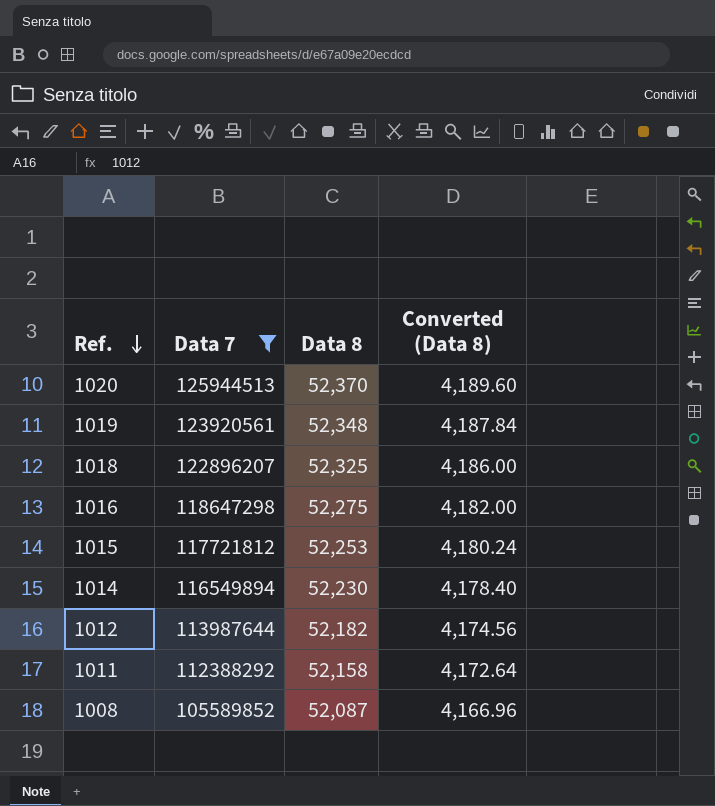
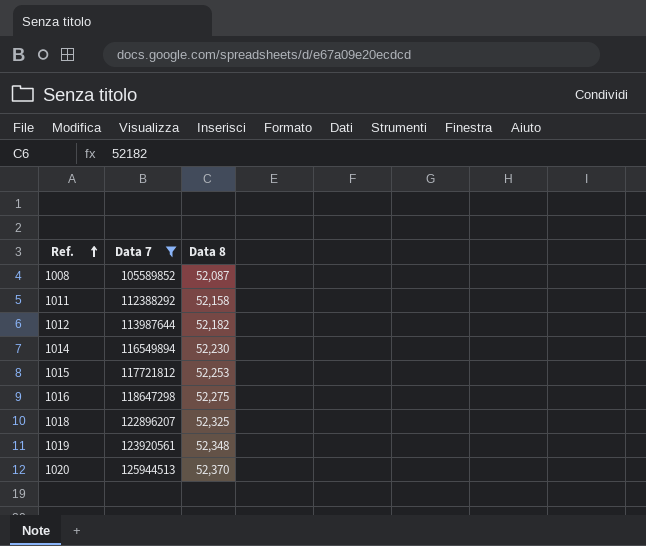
row order: Ref. descending -> Ref. ascending
column Converted (Data 8) | formula: [Data 8] * 0.08 -> none

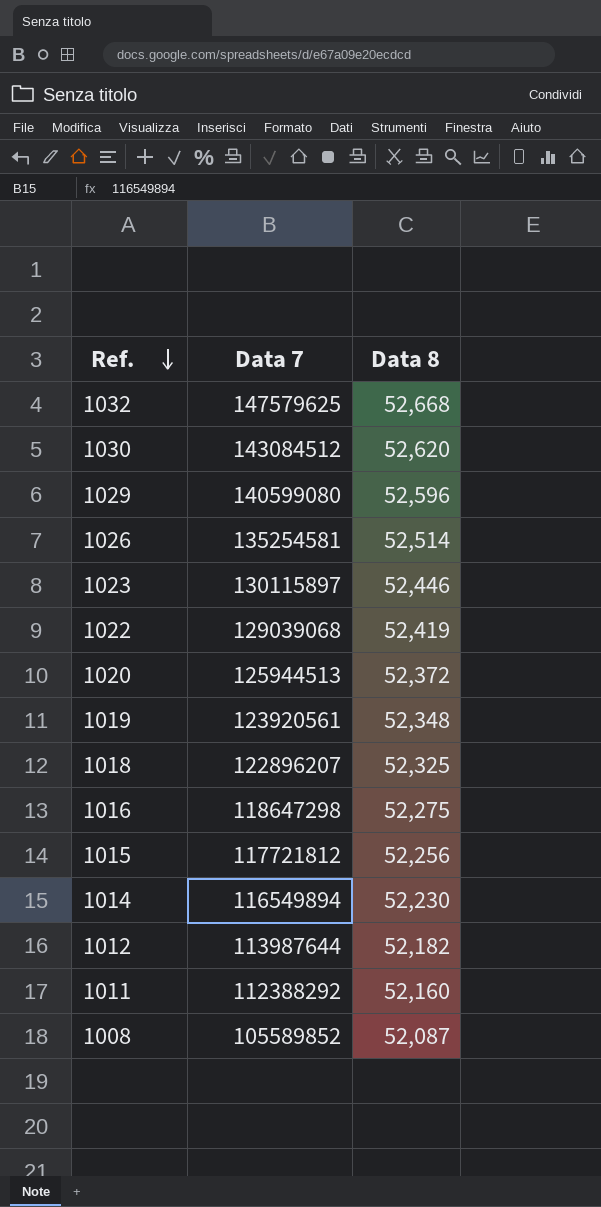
filter: Data 7 <= 125944513 -> none
row order: Ref. ascending -> Ref. descending
1020 | Data 8: 52,370 -> 52,372
1015 | Data 8: 52,253 -> 52,256
1011 | Data 8: 52,158 -> 52,160

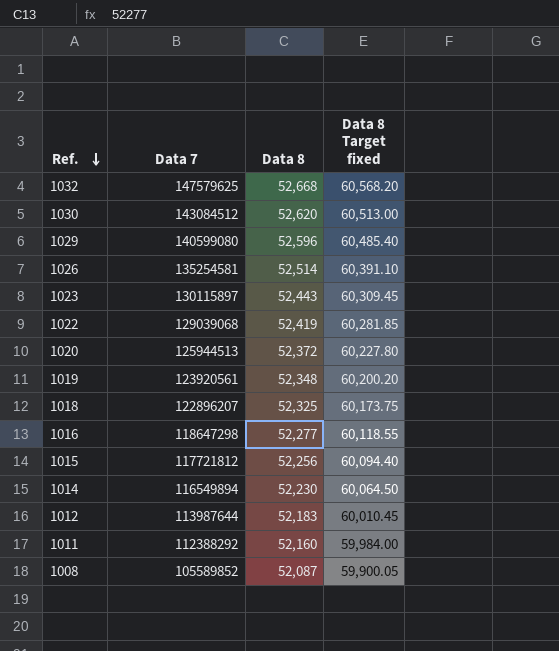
column Data 8 Target fixed | formula: none -> [Data 8] * 1.15
1023 | Data 8: 52,446 -> 52,443
1016 | Data 8: 52,275 -> 52,277
1012 | Data 8: 52,182 -> 52,183

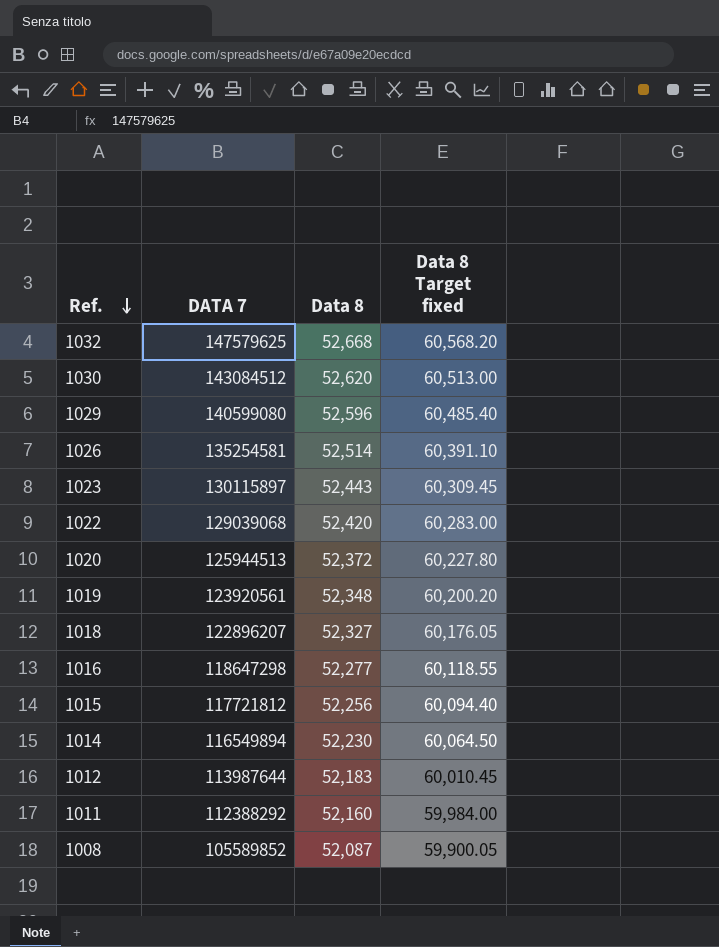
column name: Data 7 -> DATA 7
1022 | Data 8: 52,419 -> 52,420
1022 | Data 8 Target fixed: 60,281.85 -> 60,283.00
1018 | Data 8: 52,325 -> 52,327
1018 | Data 8 Target fixed: 60,173.75 -> 60,176.05

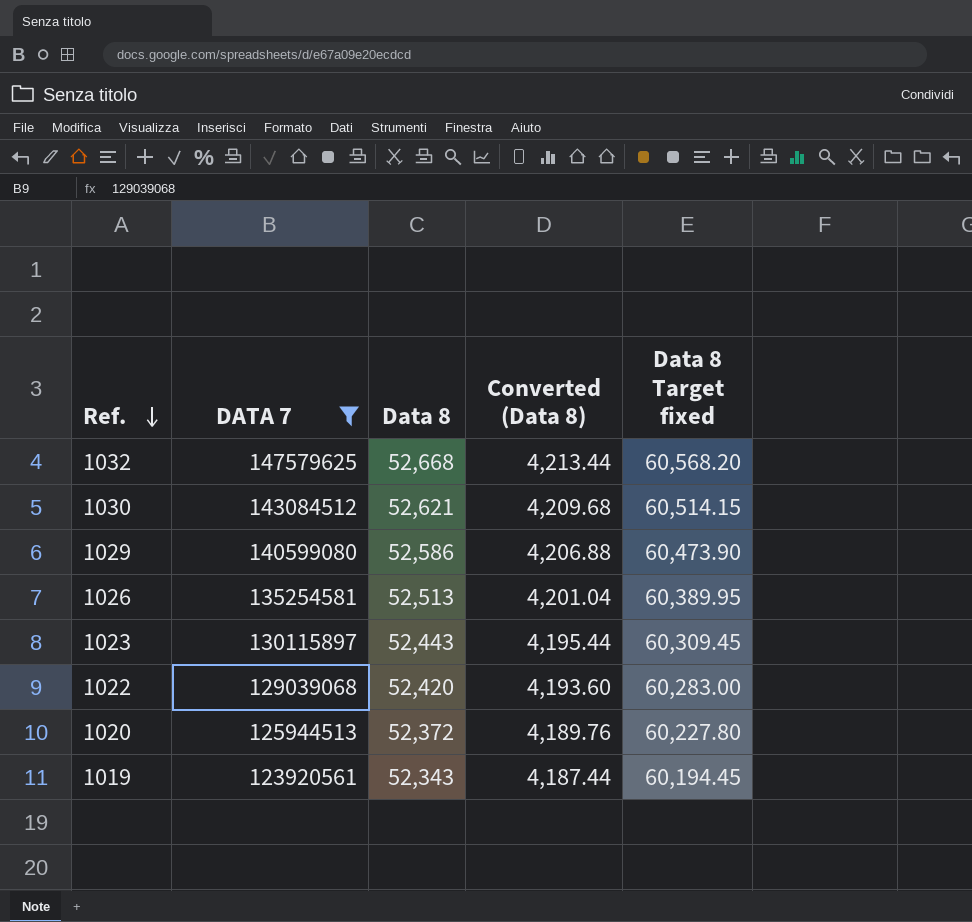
filter: none -> DATA 7 >= 123920561
column Converted (Data 8) | formula: none -> [Data 8] * 0.08
1030 | Data 8: 52,620 -> 52,621
1030 | Data 8 Target fixed: 60,513.00 -> 60,514.15
1029 | Data 8: 52,596 -> 52,586
1029 | Data 8 Target fixed: 60,485.40 -> 60,473.90
1026 | Data 8: 52,514 -> 52,513
1026 | Data 8 Target fixed: 60,391.10 -> 60,389.95
1019 | Data 8: 52,348 -> 52,343
1019 | Data 8 Target fixed: 60,200.20 -> 60,194.45

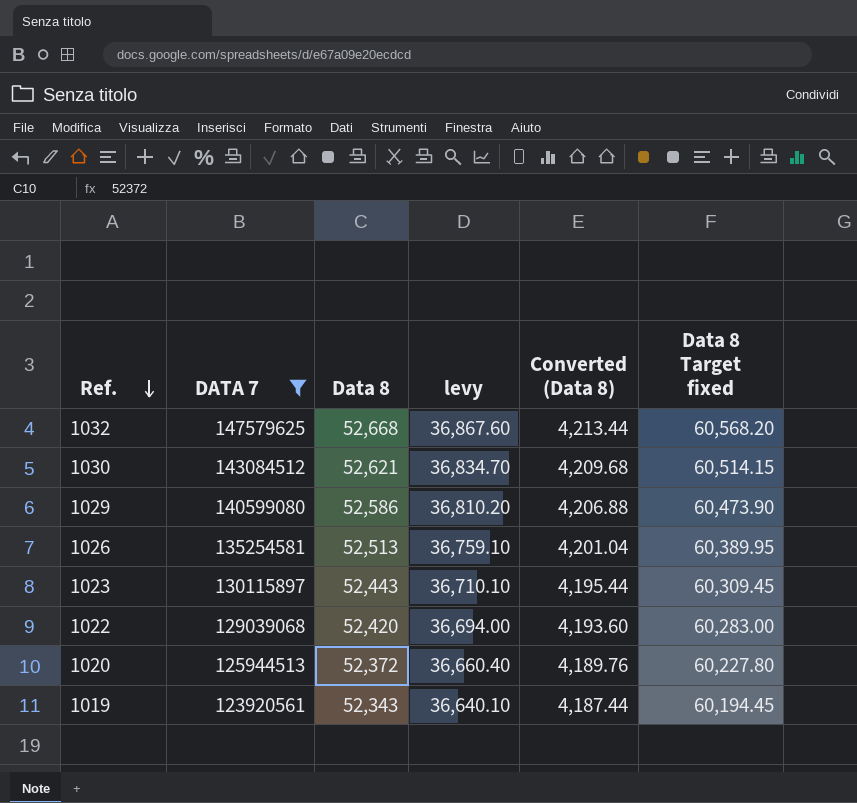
column levy | formula: none -> [Data 8] * 0.7

